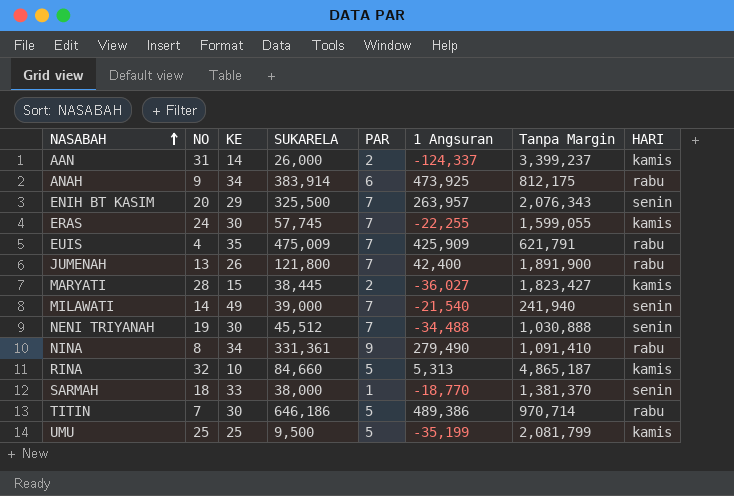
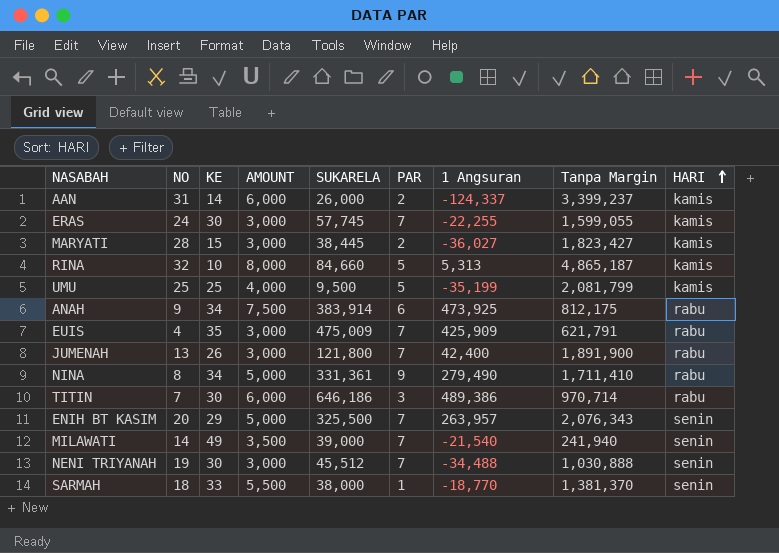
row order: NASABAH ascending -> HARI ascending
column AMOUNT | position: none -> 4
NINA | Tanpa Margin: 1,091,410 -> 1,711,410
TITIN | PAR: 5 -> 3

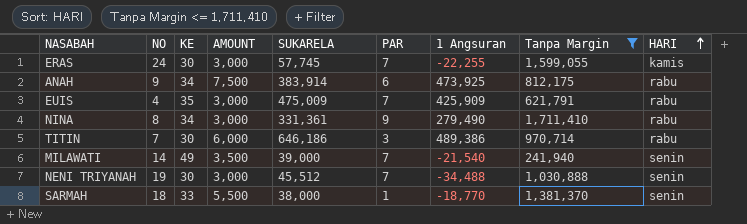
filter: none -> Tanpa Margin <= 1,711,410
NINA | AMOUNT: 5,000 -> 3,000

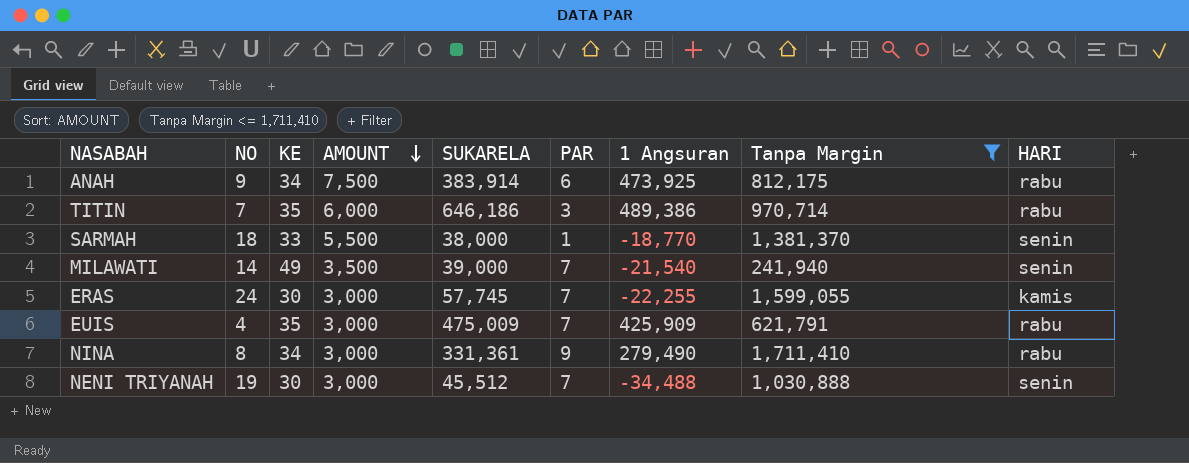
row order: HARI ascending -> AMOUNT descending
TITIN | KE: 30 -> 35

